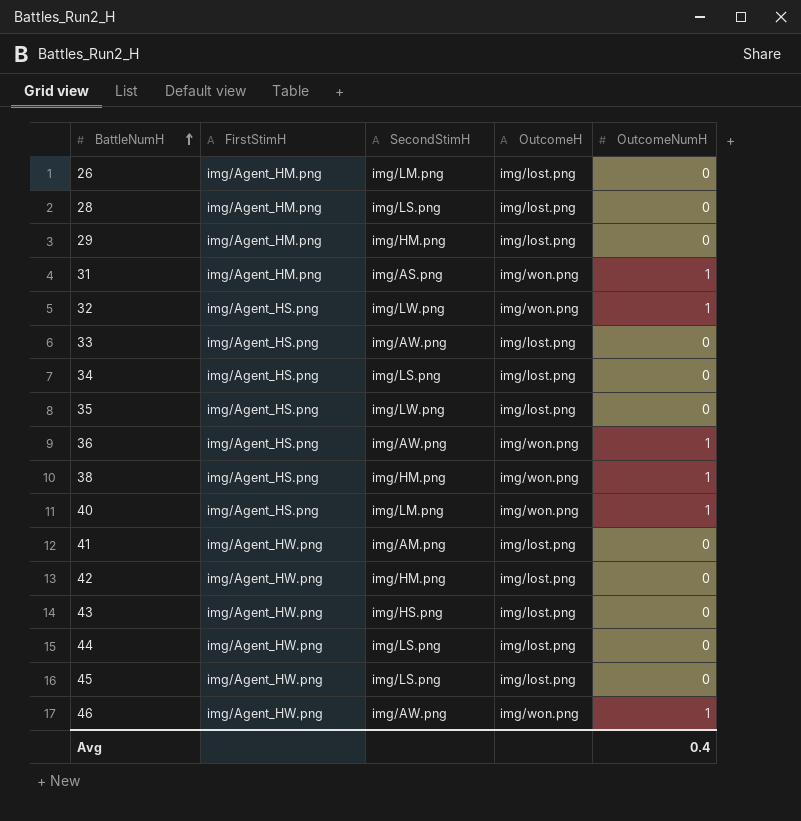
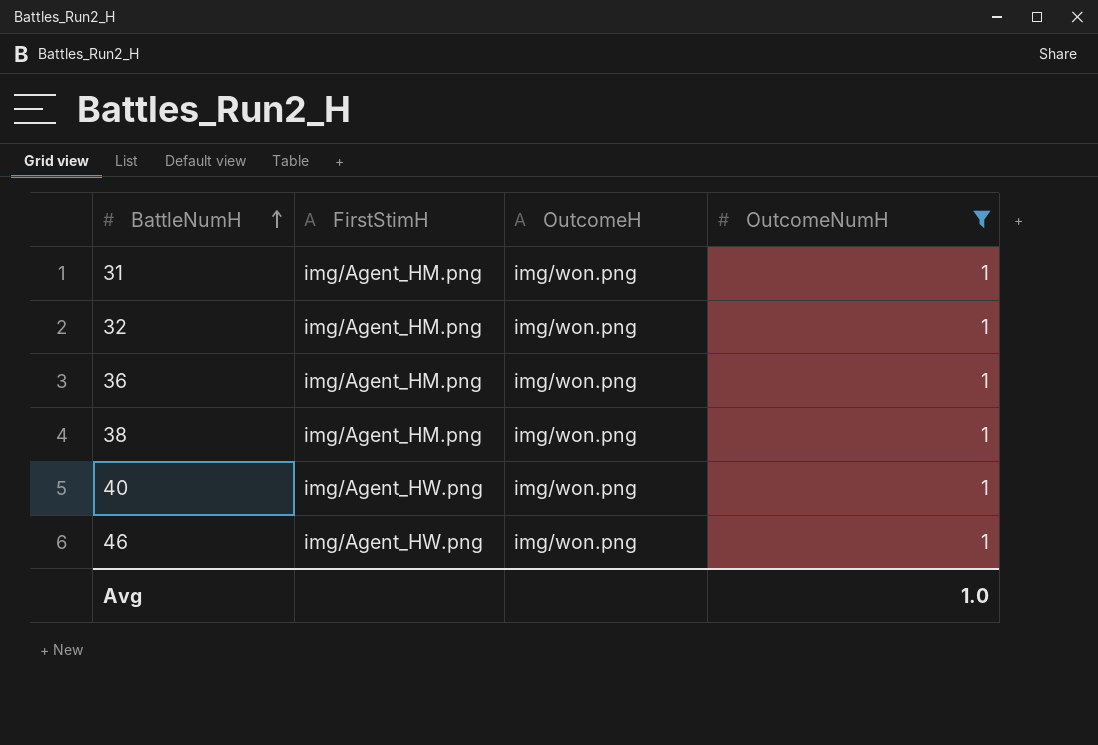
filter: none -> OutcomeNumH = 1
column SecondStimH | position: 3 -> none
32 | FirstStimH: img/Agent_HS.png -> img/Agent_HM.png
36 | FirstStimH: img/Agent_HS.png -> img/Agent_HM.png
38 | FirstStimH: img/Agent_HS.png -> img/Agent_HM.png
40 | FirstStimH: img/Agent_HS.png -> img/Agent_HW.png
Avg | OutcomeNumH: 0.4 -> 1.0

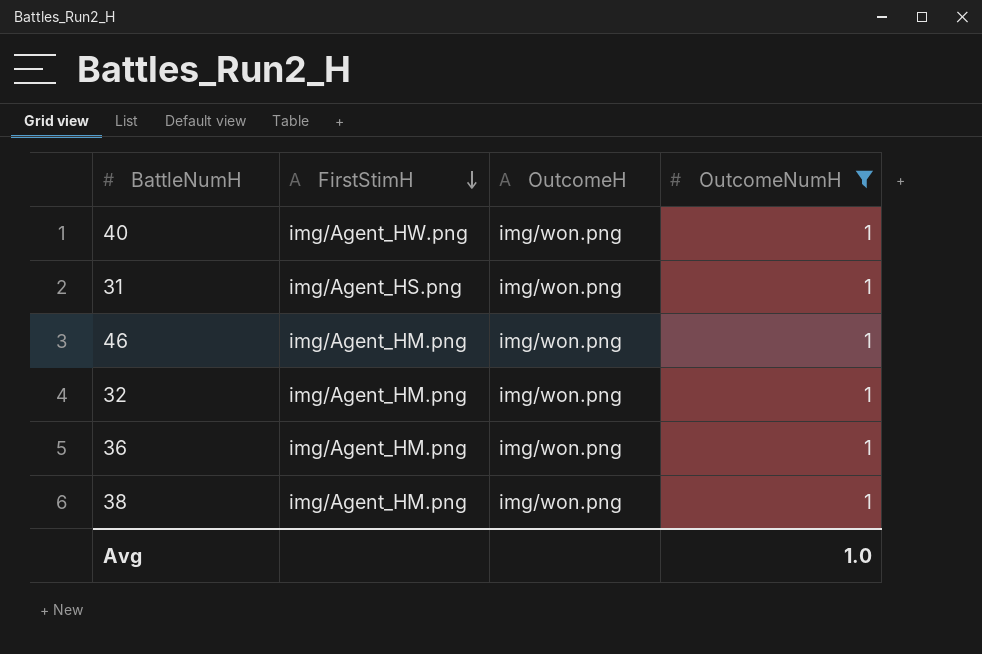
row order: BattleNumH ascending -> FirstStimH descending
31 | FirstStimH: img/Agent_HM.png -> img/Agent_HS.png
46 | FirstStimH: img/Agent_HW.png -> img/Agent_HM.png

